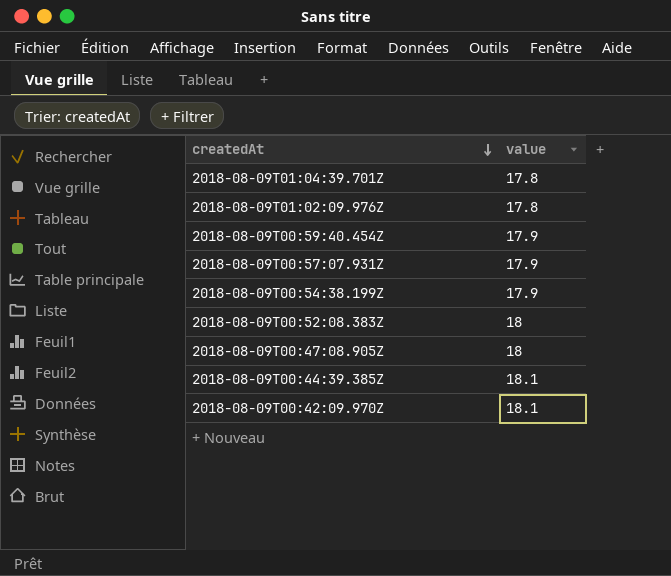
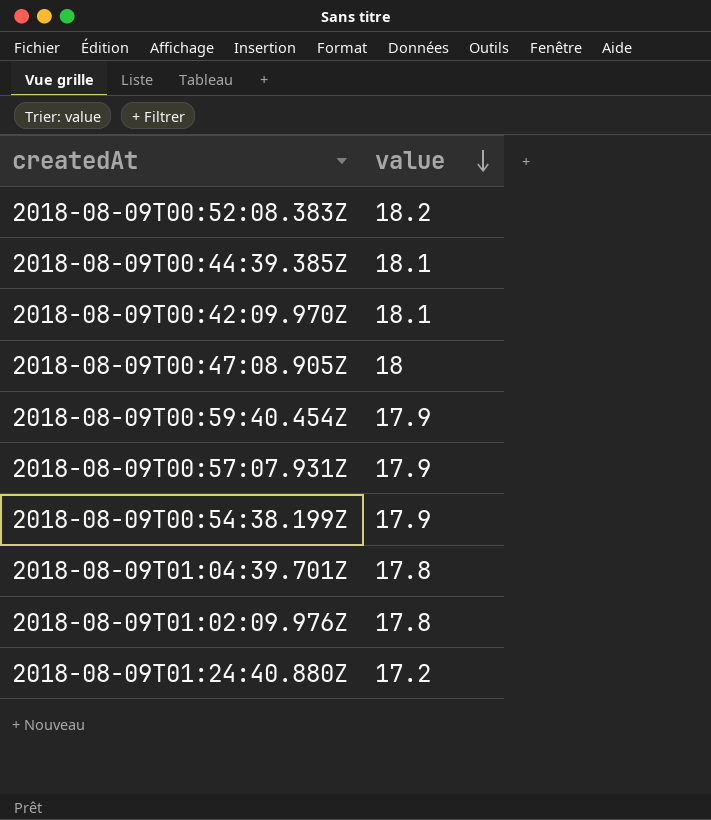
row order: createdAt descending -> value descending
2018-08-09T00:52:08.383Z | value: 18 -> 18.2
row 2018-08-09T01:24:40.880Z: none -> 17.2

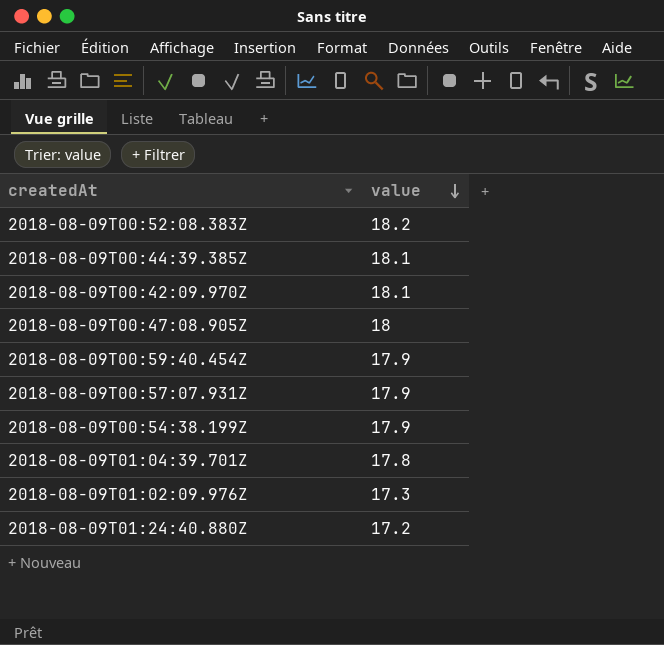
2018-08-09T01:02:09.976Z | value: 17.8 -> 17.3

